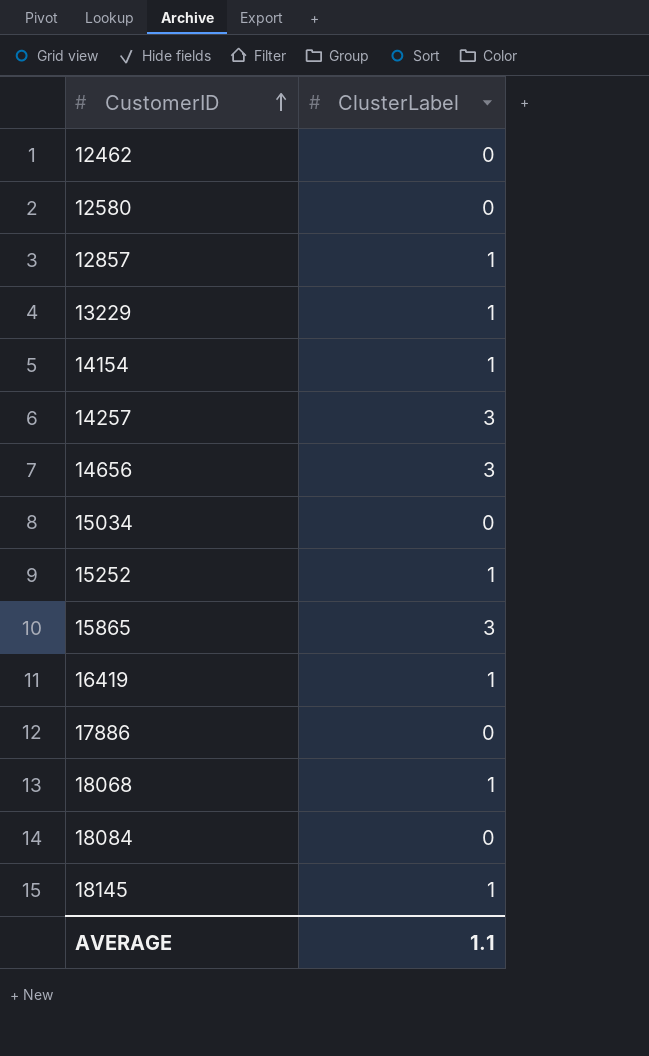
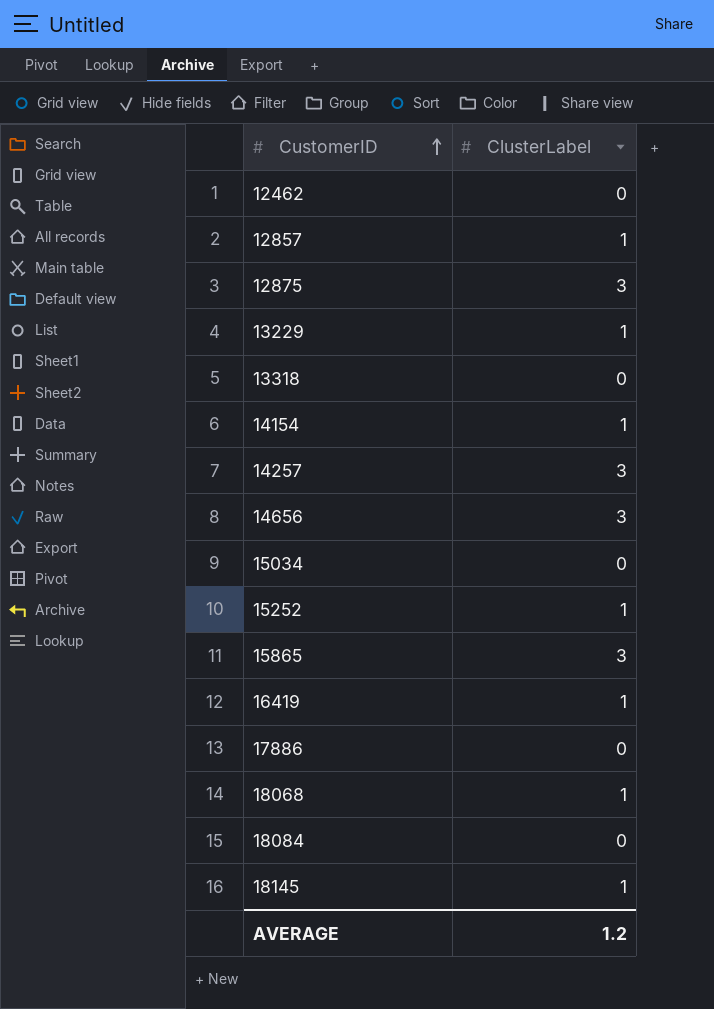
row 12580: 0 -> none
row 12875: none -> 3
row 13318: none -> 0
AVERAGE | ClusterLabel: 1.1 -> 1.2

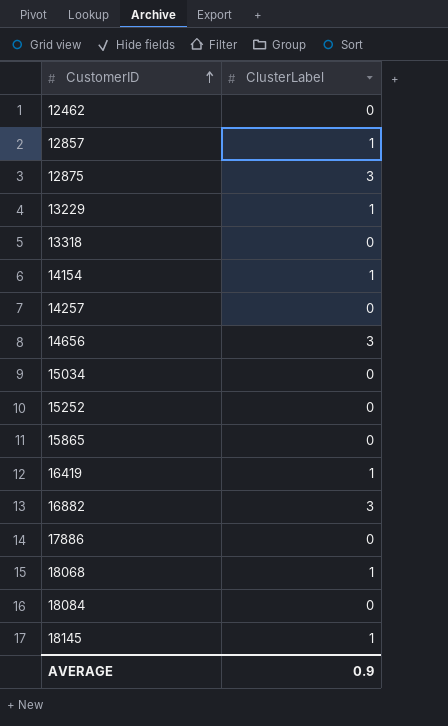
14257 | ClusterLabel: 3 -> 0
15252 | ClusterLabel: 1 -> 0
15865 | ClusterLabel: 3 -> 0
row 16882: none -> 3
AVERAGE | ClusterLabel: 1.2 -> 0.9

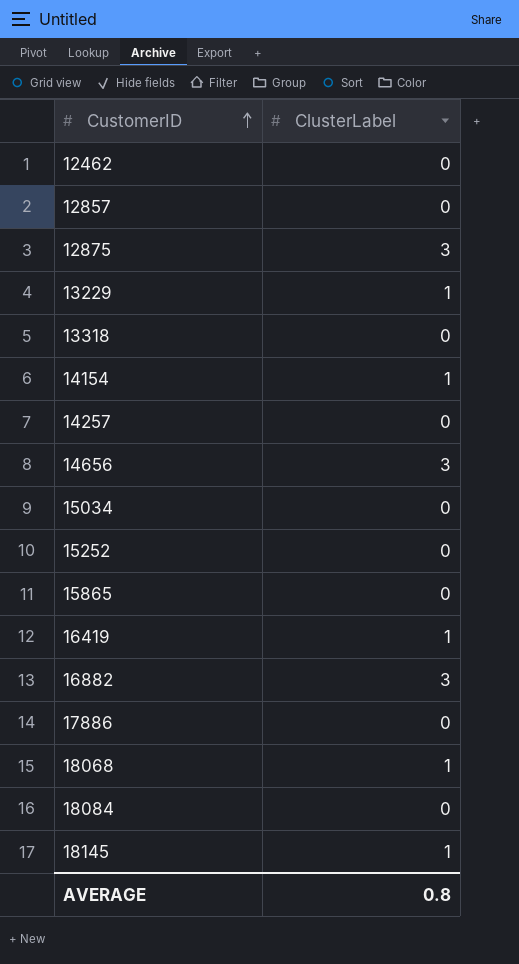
12857 | ClusterLabel: 1 -> 0
AVERAGE | ClusterLabel: 0.9 -> 0.8

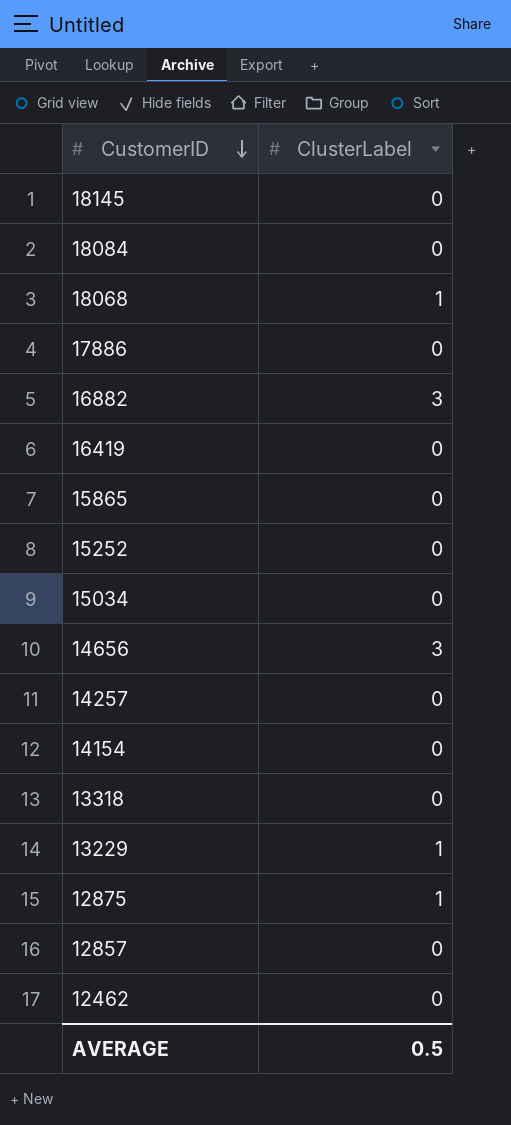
row order: CustomerID ascending -> CustomerID descending
18145 | ClusterLabel: 1 -> 0
16419 | ClusterLabel: 1 -> 0
14154 | ClusterLabel: 1 -> 0
12875 | ClusterLabel: 3 -> 1
AVERAGE | ClusterLabel: 0.8 -> 0.5

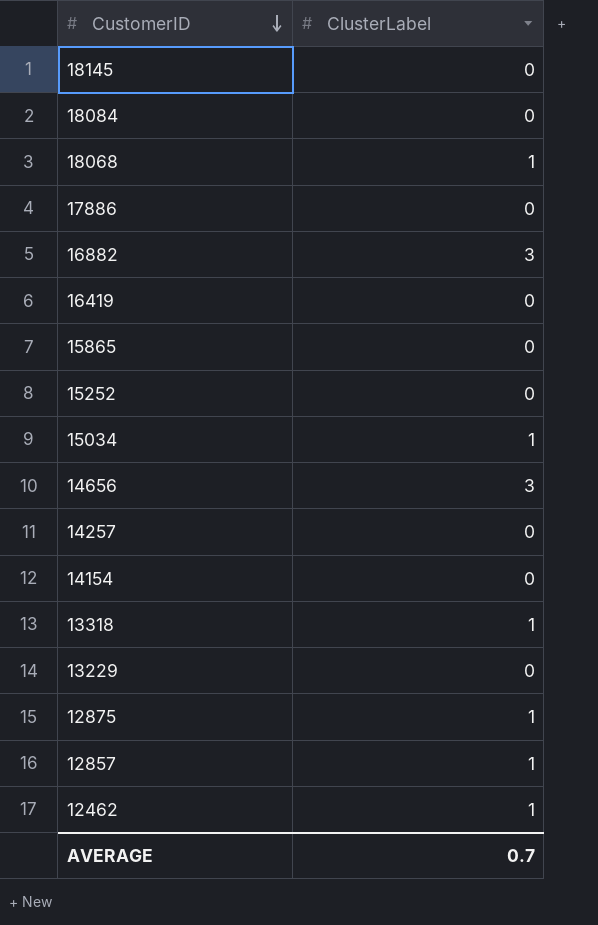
15034 | ClusterLabel: 0 -> 1
13318 | ClusterLabel: 0 -> 1
13229 | ClusterLabel: 1 -> 0
12857 | ClusterLabel: 0 -> 1
12462 | ClusterLabel: 0 -> 1
AVERAGE | ClusterLabel: 0.5 -> 0.7

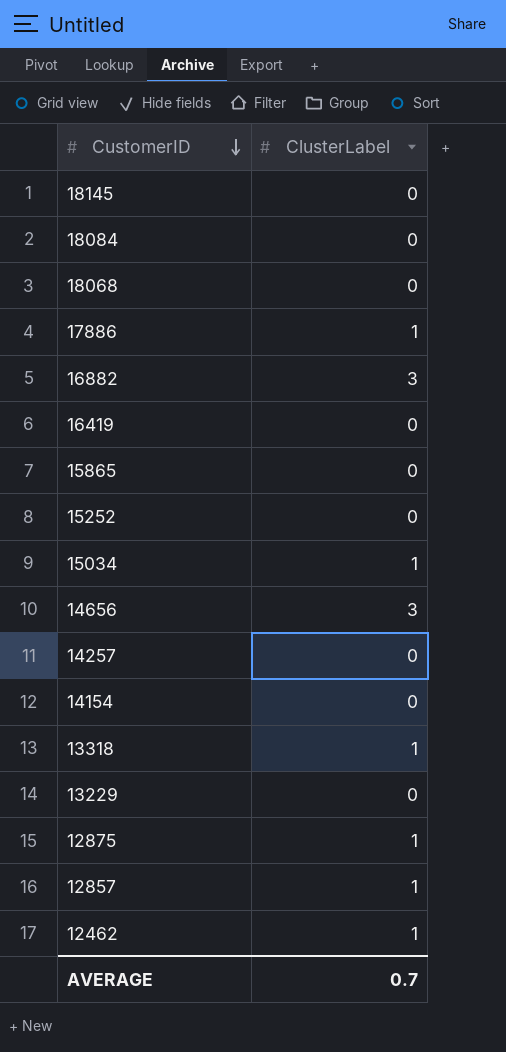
18068 | ClusterLabel: 1 -> 0
17886 | ClusterLabel: 0 -> 1

